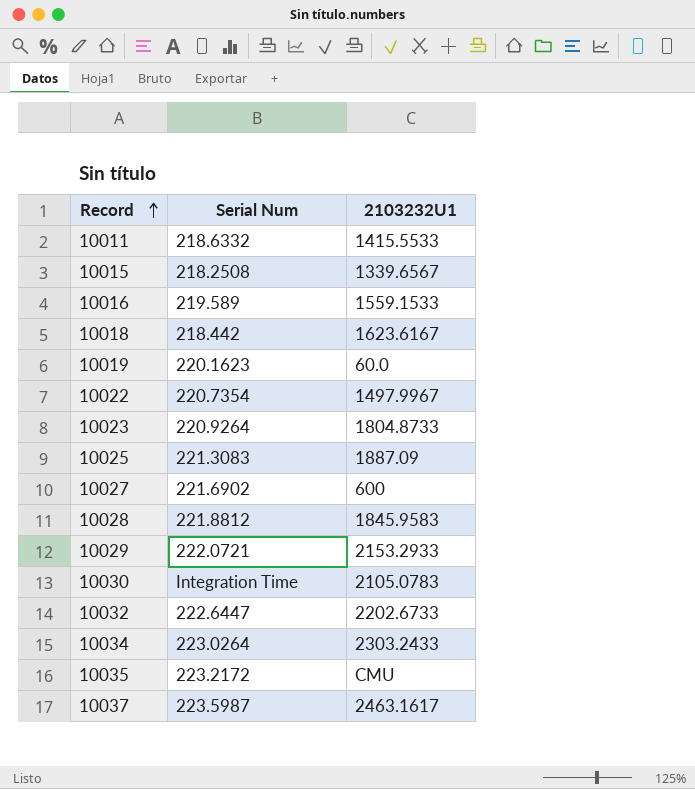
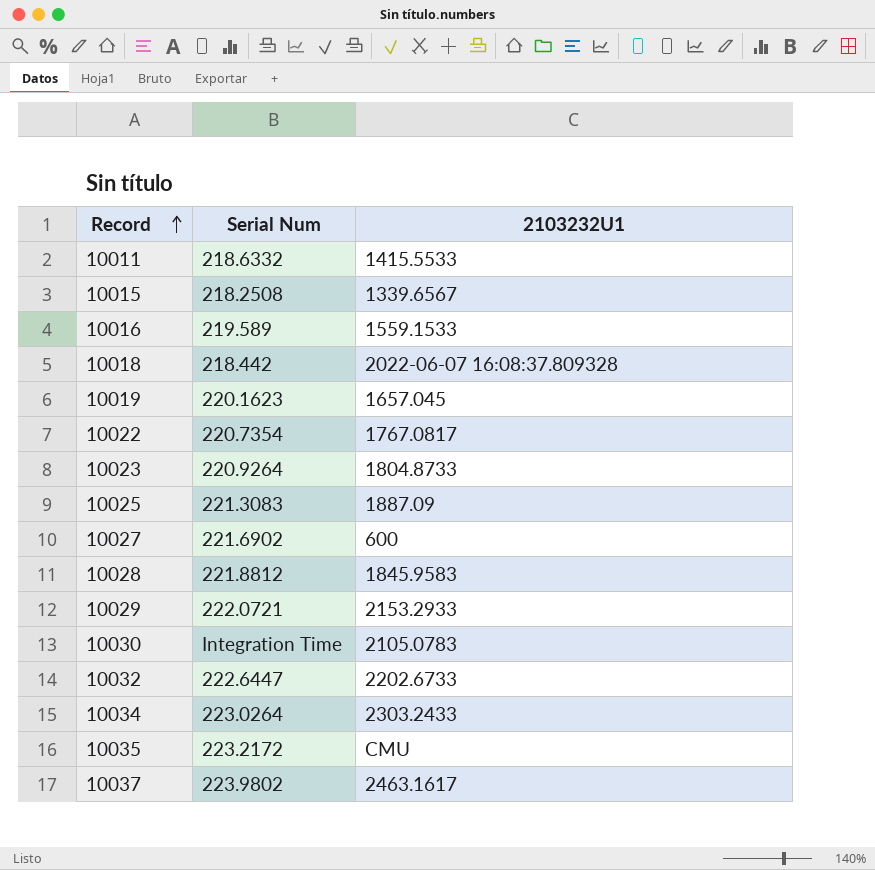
10018 | 2103232U1: 1623.6167 -> 2022-06-07 16:08:37.809328
10019 | 2103232U1: 60.0 -> 1657.045
10022 | 2103232U1: 1497.9967 -> 1767.0817
10037 | Serial Num: 223.5987 -> 223.9802

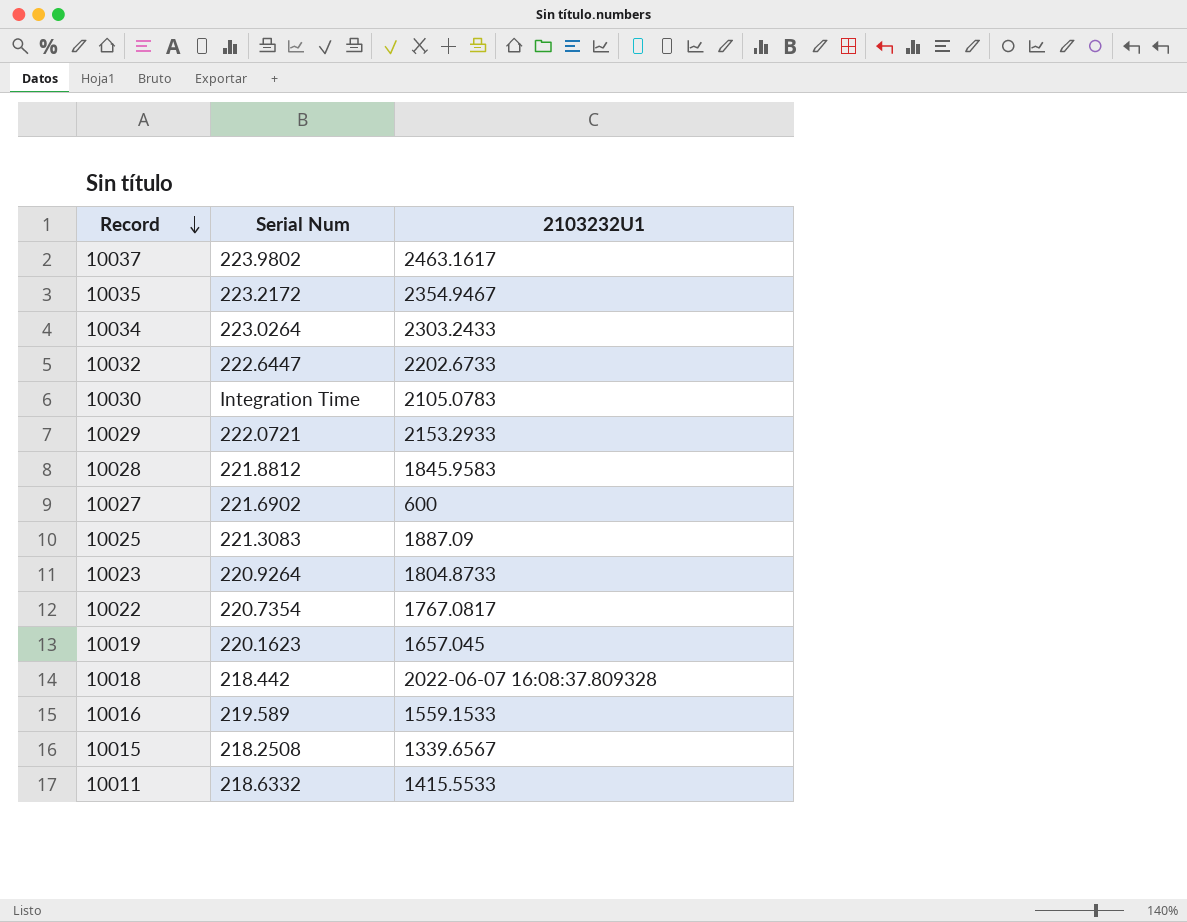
row order: Record ascending -> Record descending
10035 | 2103232U1: CMU -> 2354.9467

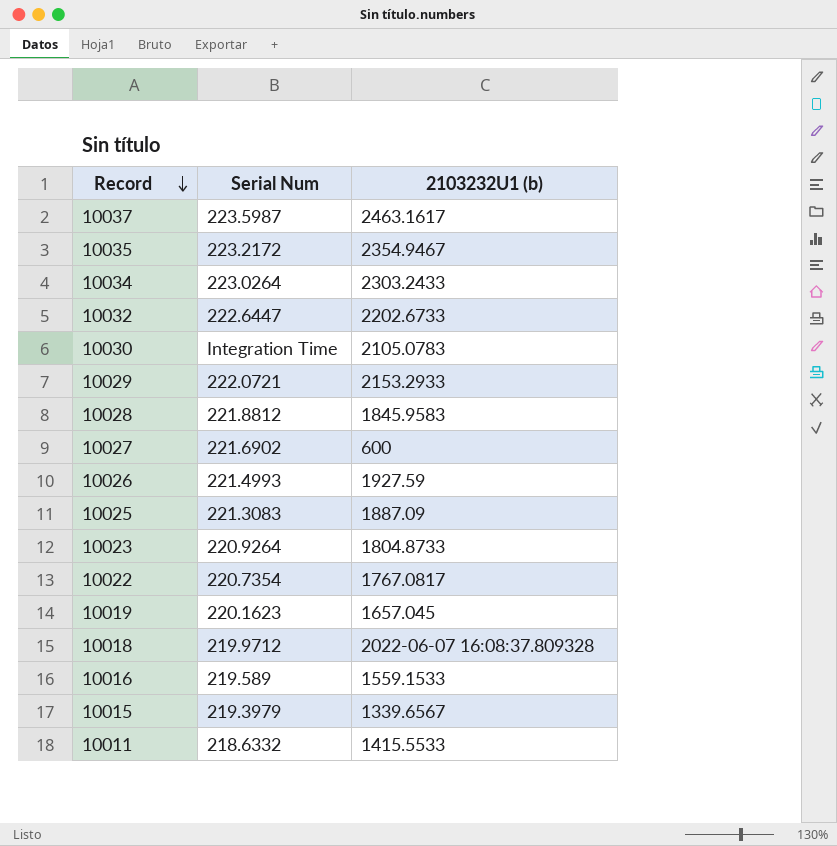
column name: 2103232U1 -> 2103232U1 (b)
10037 | Serial Num: 223.9802 -> 223.5987
row 10026: none -> 221.4993 | 1927.59
10018 | Serial Num: 218.442 -> 219.9712
10015 | Serial Num: 218.2508 -> 219.3979

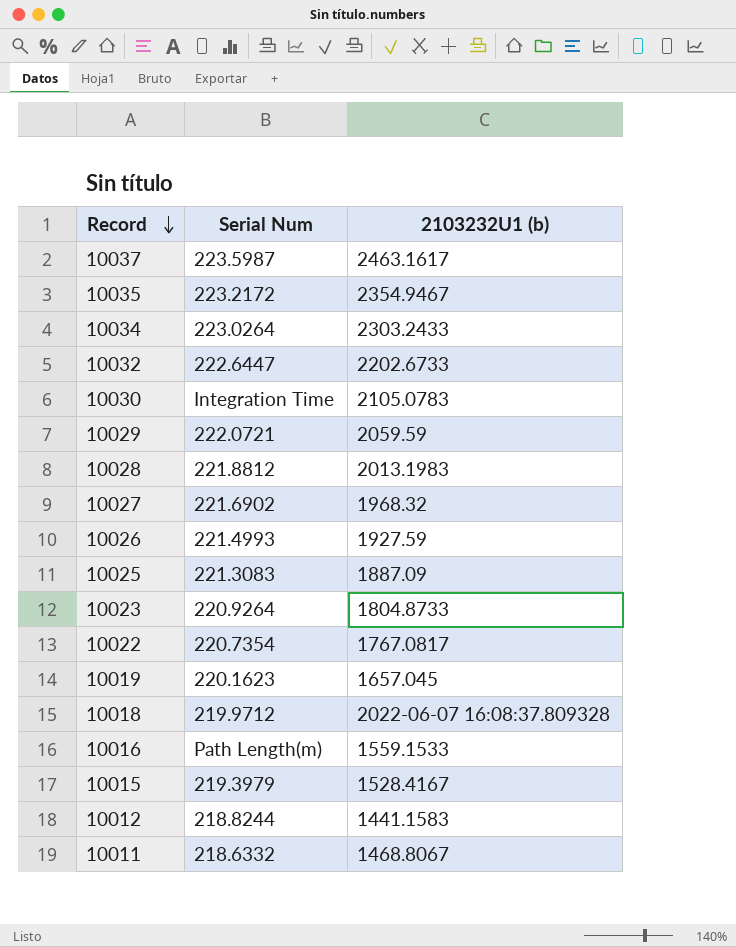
10029 | 2103232U1 (b): 2153.2933 -> 2059.59
10028 | 2103232U1 (b): 1845.9583 -> 2013.1983
10027 | 2103232U1 (b): 600 -> 1968.32
10016 | Serial Num: 219.589 -> Path Length(m)
10015 | 2103232U1 (b): 1339.6567 -> 1528.4167
row 10012: none -> 218.8244 | 1441.1583
10011 | 2103232U1 (b): 1415.5533 -> 1468.8067

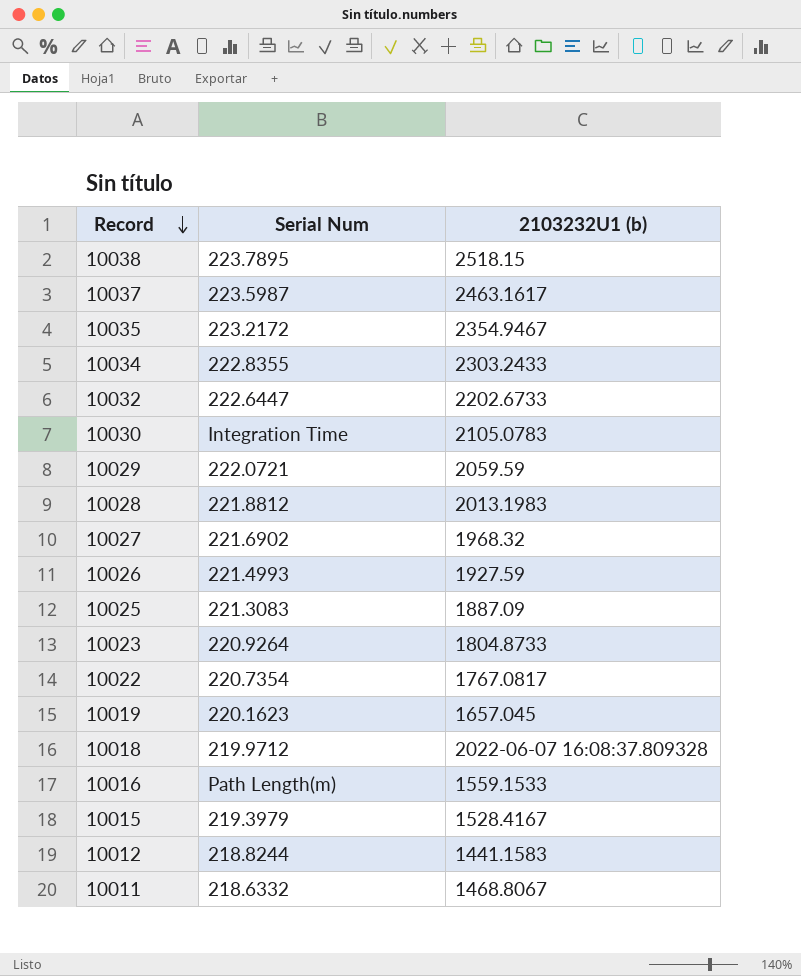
row 10038: none -> 223.7895 | 2518.15
10034 | Serial Num: 223.0264 -> 222.8355

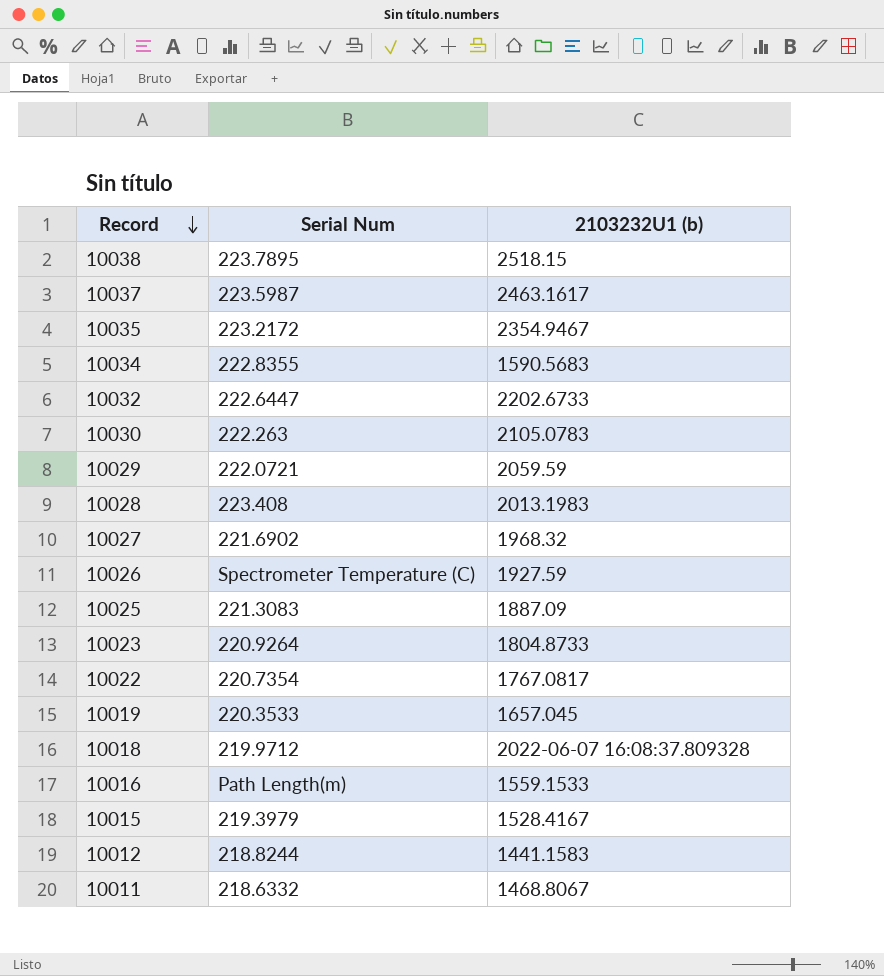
10034 | 2103232U1 (b): 2303.2433 -> 1590.5683
10030 | Serial Num: Integration Time -> 222.263
10028 | Serial Num: 221.8812 -> 223.408
10026 | Serial Num: 221.4993 -> Spectrometer Temperature (C)
10019 | Serial Num: 220.1623 -> 220.3533

